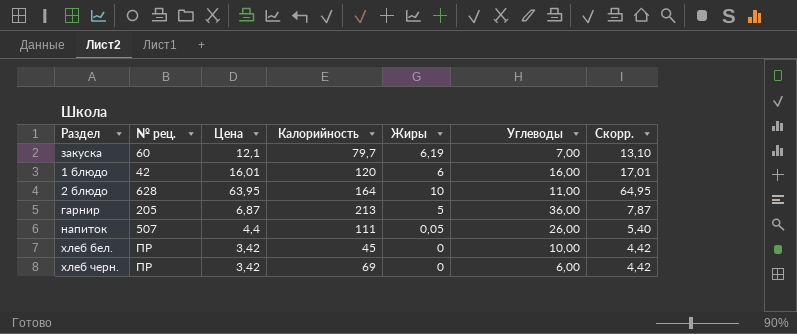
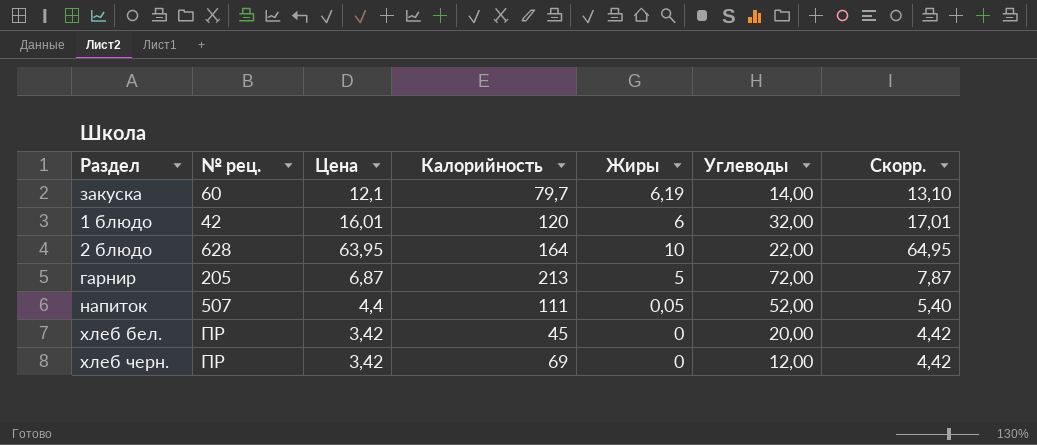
закуска | Углеводы: 7,00 -> 14,00
1 блюдо | Углеводы: 16,00 -> 32,00
2 блюдо | Углеводы: 11,00 -> 22,00
гарнир | Углеводы: 36,00 -> 72,00
напиток | Углеводы: 26,00 -> 52,00
хлеб бел. | Углеводы: 10,00 -> 20,00
хлеб черн. | Углеводы: 6,00 -> 12,00

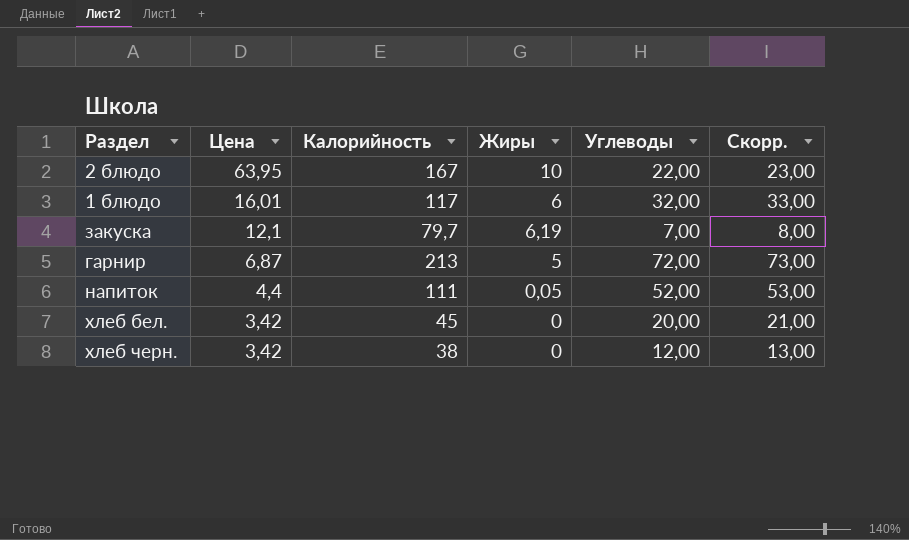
row order: none -> Цена descending
column № рец. | position: 2 -> none
column Скорр. | formula: [Цена] + 1 -> [Углеводы] + 1
2 блюдо | Калорийность: 164 -> 167
1 блюдо | Калорийность: 120 -> 117
закуска | Углеводы: 14,00 -> 7,00
хлеб черн. | Калорийность: 69 -> 38

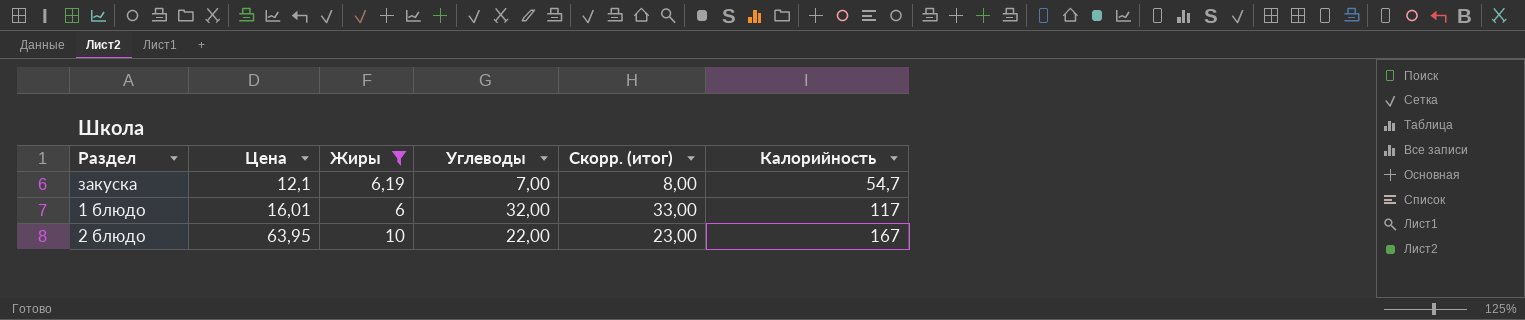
filter: none -> Жиры >= 6
row order: Цена descending -> Цена ascending
column name: Скорр. -> Скорр. (итог)
column Калорийность | position: 3 -> 6
закуска | Калорийность: 79,7 -> 54,7

